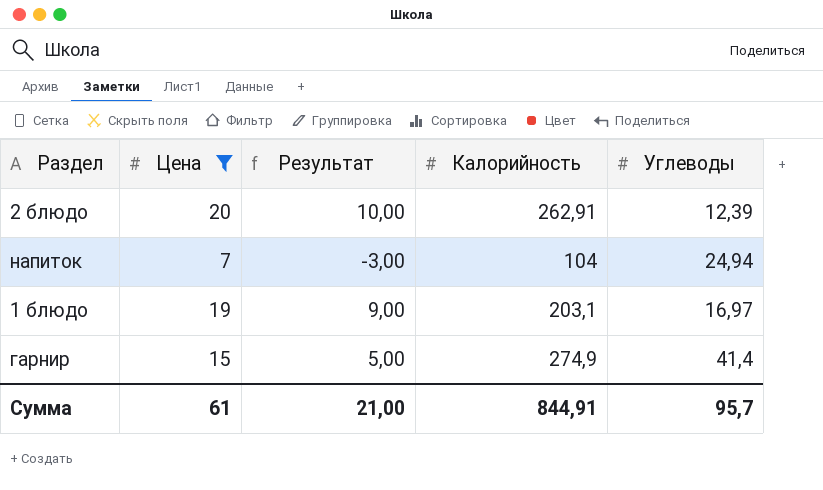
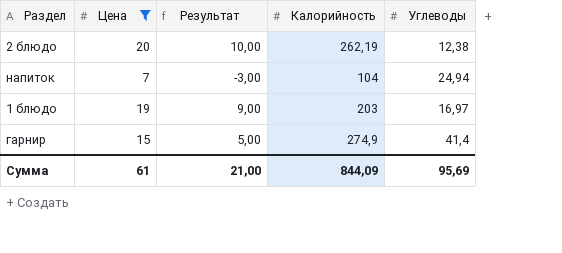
2 блюдо | Калорийность: 262,91 -> 262,19
2 блюдо | Углеводы: 12,39 -> 12,38
1 блюдо | Калорийность: 203,1 -> 203
Сумма | Калорийность: 844,91 -> 844,09
Сумма | Углеводы: 95,7 -> 95,69

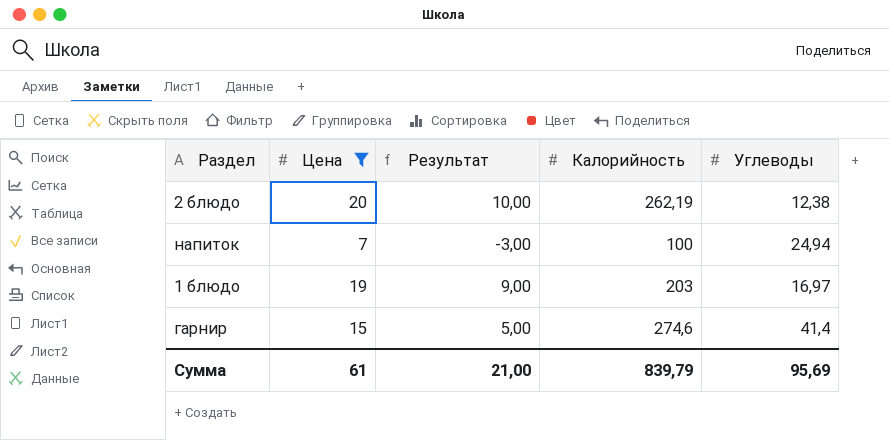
напиток | Калорийность: 104 -> 100
гарнир | Калорийность: 274,9 -> 274,6
Сумма | Калорийность: 844,09 -> 839,79

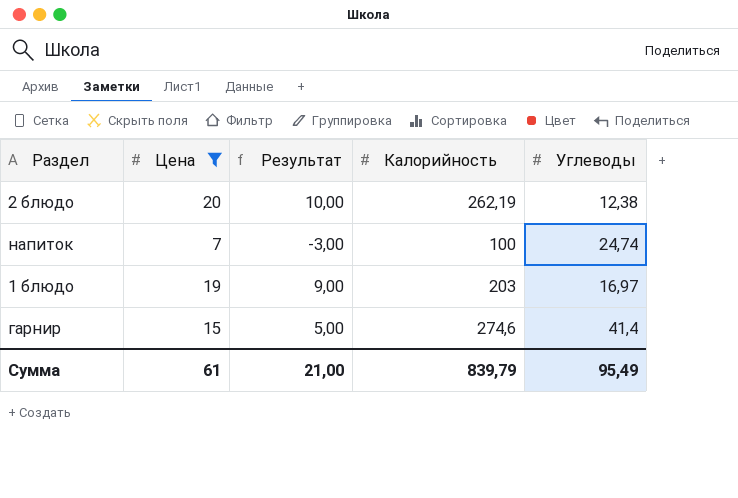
напиток | Углеводы: 24,94 -> 24,74
Сумма | Углеводы: 95,69 -> 95,49

